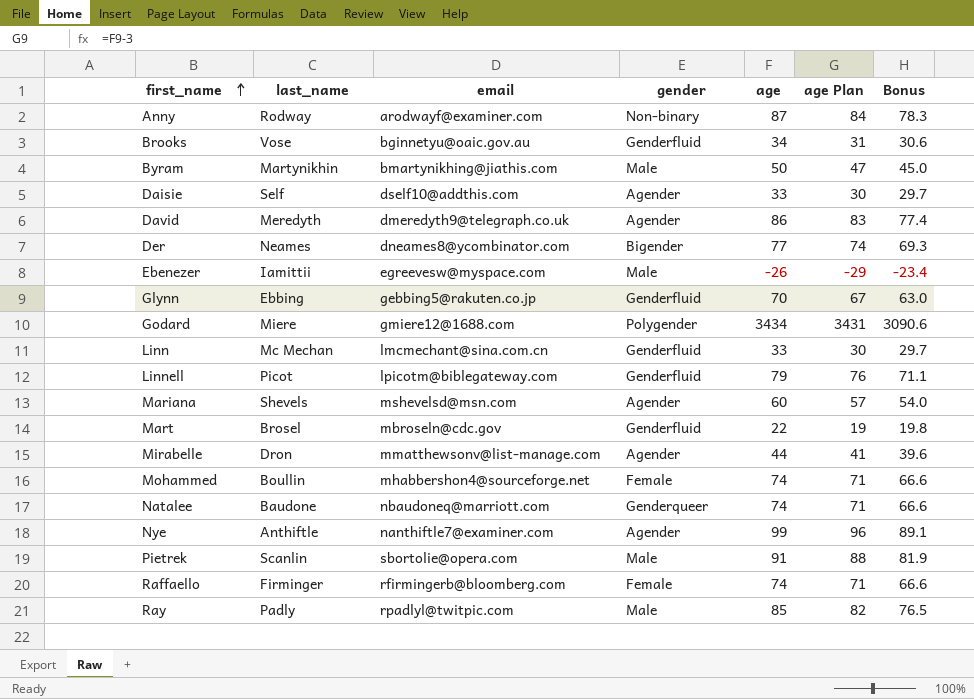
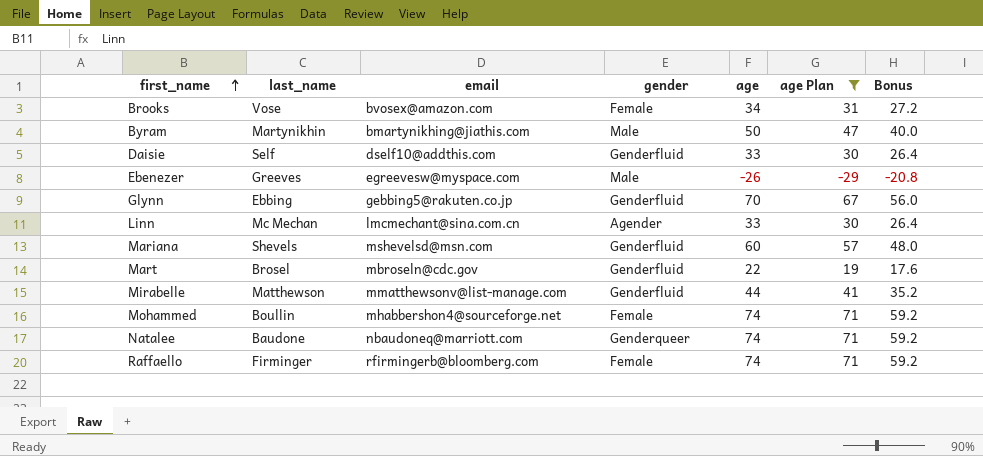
filter: none -> age Plan <= 71
column Bonus | formula: [age] * 0.9 -> [age] * 0.8
Brooks | email: bginnetyu@oaic.gov.au -> bvosex@amazon.com
Brooks | gender: Genderfluid -> Female
Daisie | gender: Agender -> Genderfluid
Ebenezer | last_name: Iamittii -> Greeves
Linn | gender: Genderfluid -> Agender
Mariana | gender: Agender -> Genderfluid
Mirabelle | last_name: Dron -> Matthewson
Mirabelle | gender: Agender -> Genderfluid

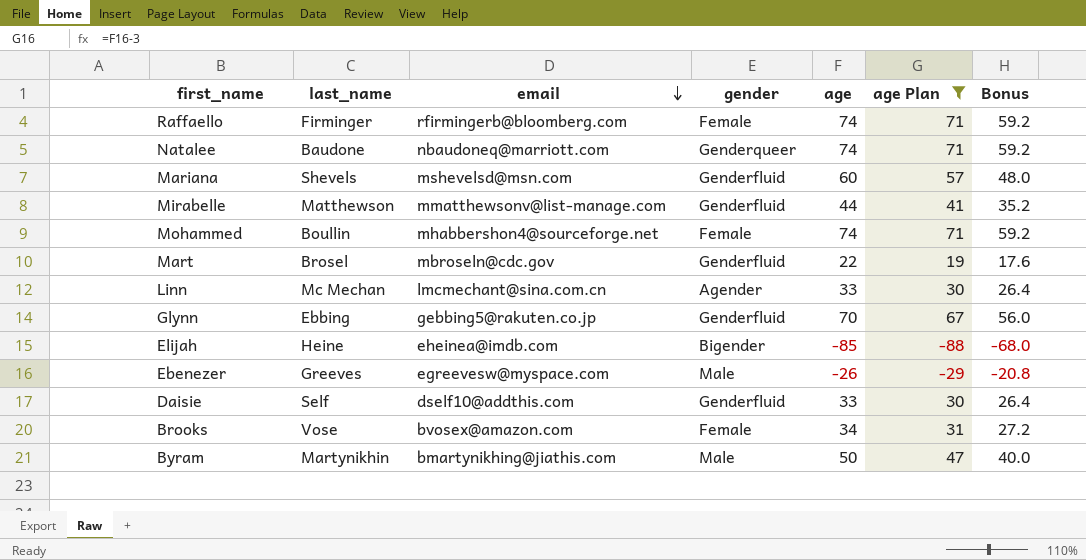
row order: first_name ascending -> email descending
row Elijah: none -> Heine | eheinea@imdb.com | Bigender | -85 | -88 | -68.0

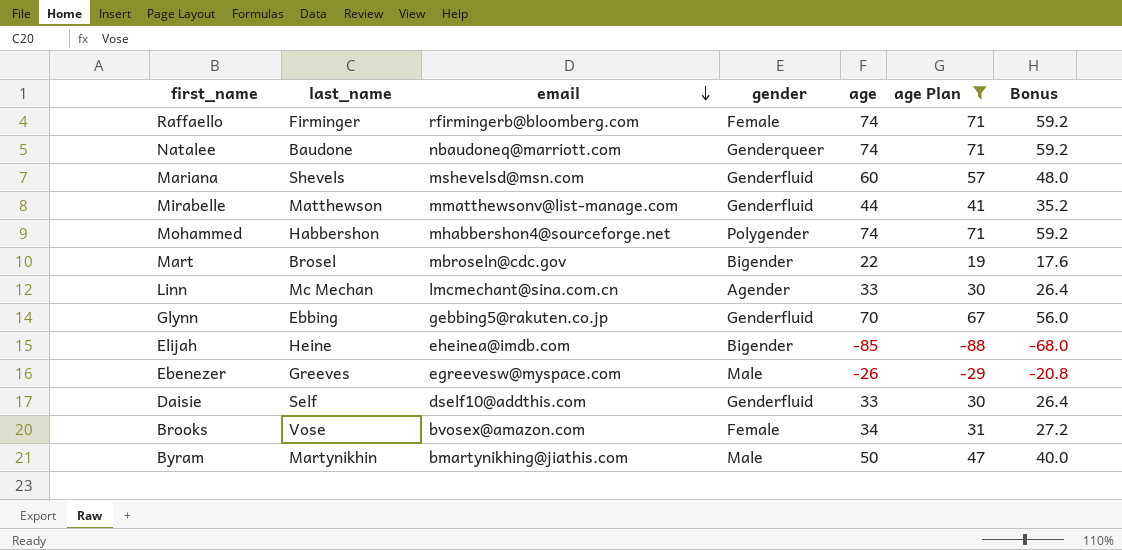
Mohammed | last_name: Boullin -> Habbershon
Mohammed | gender: Female -> Polygender
Mart | gender: Genderfluid -> Bigender

